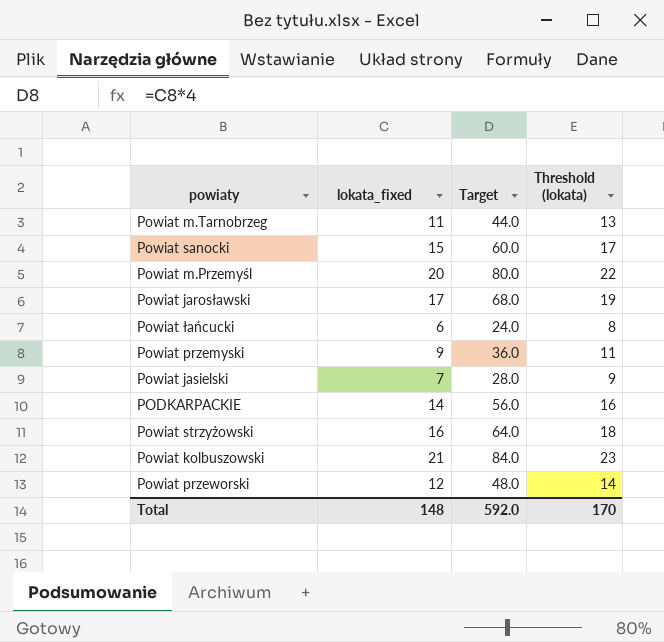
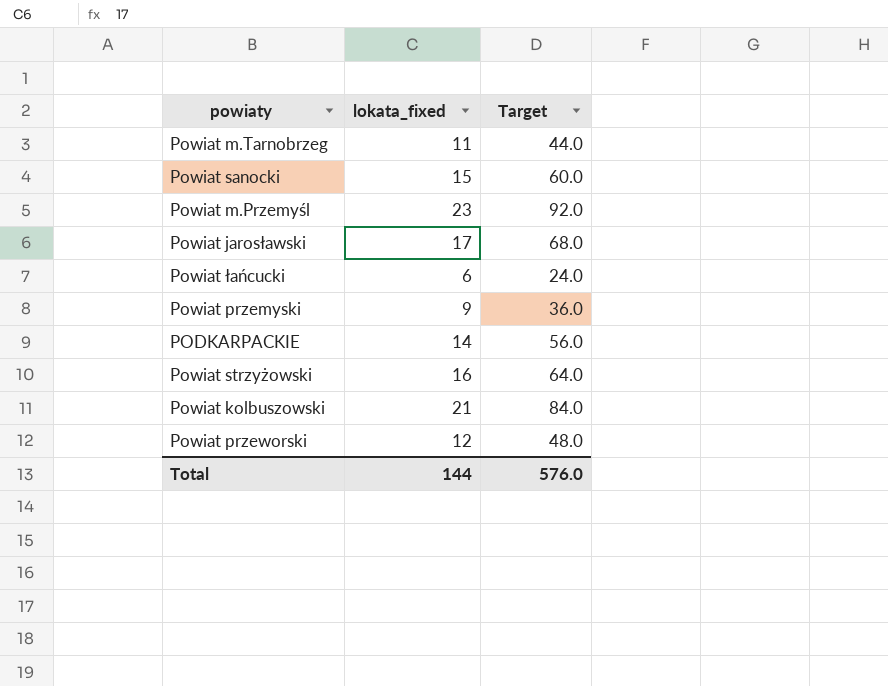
column Threshold (lokata) | formula: [lokata_fixed] + 2 -> none
row Powiat jasielski: 7 | 28.0 | 9 -> none
Powiat m.Przemyśl | lokata_fixed: 20 -> 23
Powiat m.Przemyśl | Target: 80.0 -> 92.0
Total | lokata_fixed: 148 -> 144
Total | Target: 592.0 -> 576.0

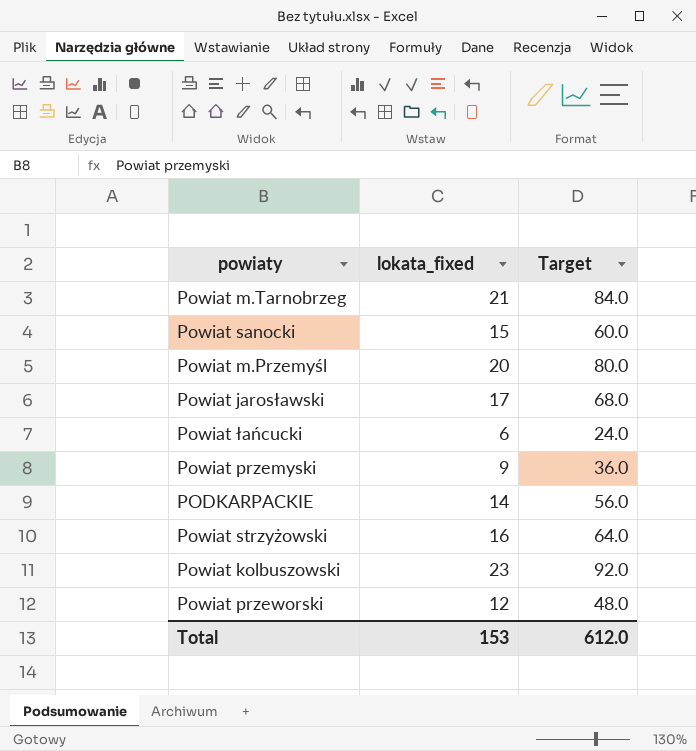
Powiat m.Tarnobrzeg | lokata_fixed: 11 -> 21
Powiat m.Tarnobrzeg | Target: 44.0 -> 84.0
Powiat m.Przemyśl | lokata_fixed: 23 -> 20
Powiat m.Przemyśl | Target: 92.0 -> 80.0
Powiat kolbuszowski | lokata_fixed: 21 -> 23
Powiat kolbuszowski | Target: 84.0 -> 92.0
Total | lokata_fixed: 144 -> 153
Total | Target: 576.0 -> 612.0

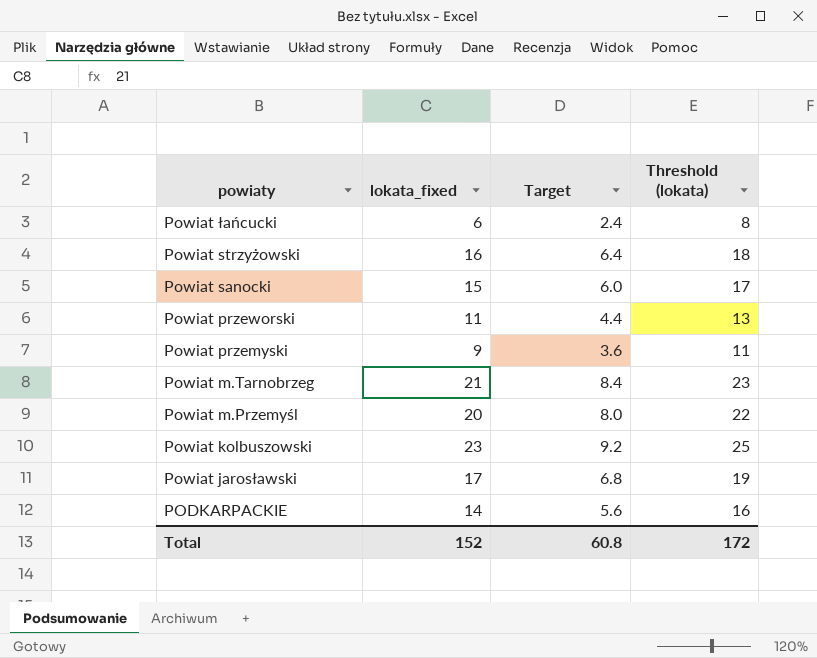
row order: none -> powiaty descending
column Target | formula: [lokata_fixed] * 4 -> [lokata_fixed] * 0.4
column Threshold (lokata) | formula: none -> [lokata_fixed] + 2
Powiat przeworski | lokata_fixed: 12 -> 11
Total | lokata_fixed: 153 -> 152
Total | Target: 612.0 -> 60.8

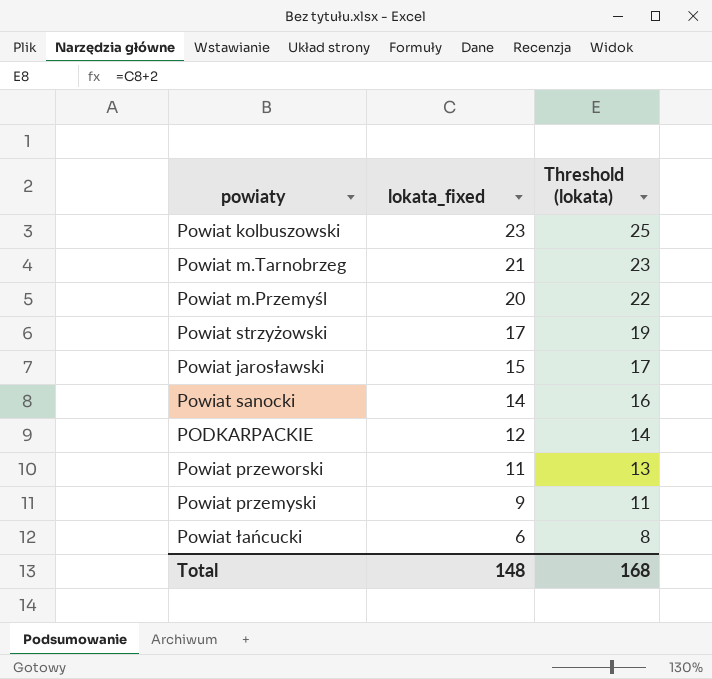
row order: powiaty descending -> lokata_fixed descending
column Target | formula: [lokata_fixed] * 0.4 -> none
Powiat strzyżowski | lokata_fixed: 16 -> 17
Powiat strzyżowski | Threshold (lokata): 18 -> 19
Powiat jarosławski | lokata_fixed: 17 -> 15
Powiat jarosławski | Threshold (lokata): 19 -> 17
Powiat sanocki | lokata_fixed: 15 -> 14
Powiat sanocki | Threshold (lokata): 17 -> 16
PODKARPACKIE | lokata_fixed: 14 -> 12
PODKARPACKIE | Threshold (lokata): 16 -> 14
Total | lokata_fixed: 152 -> 148
Total | Threshold (lokata): 172 -> 168

